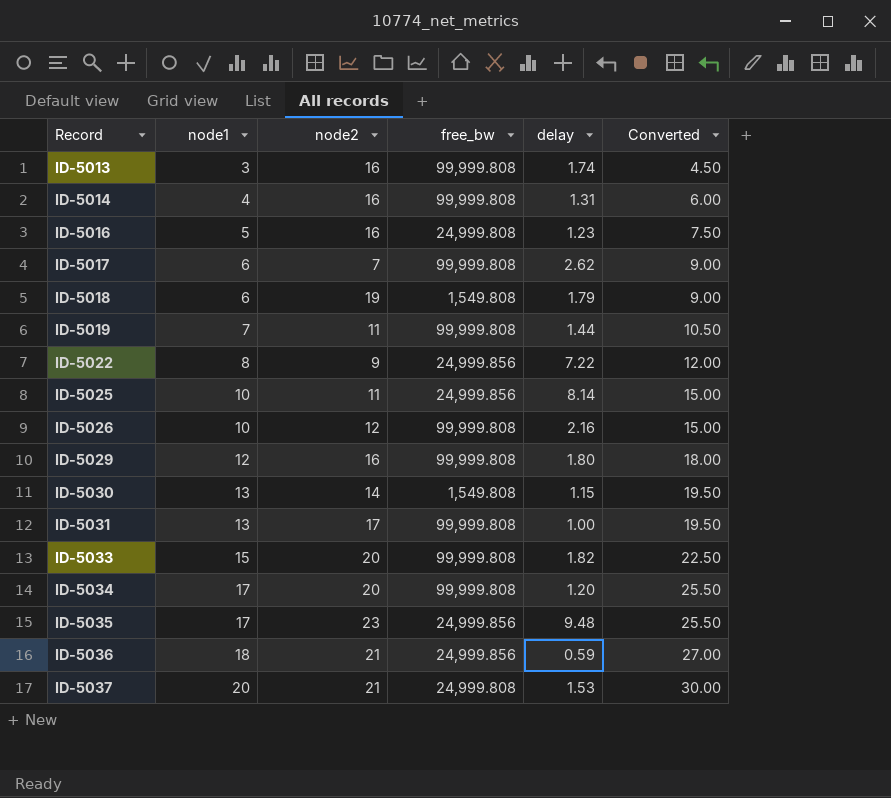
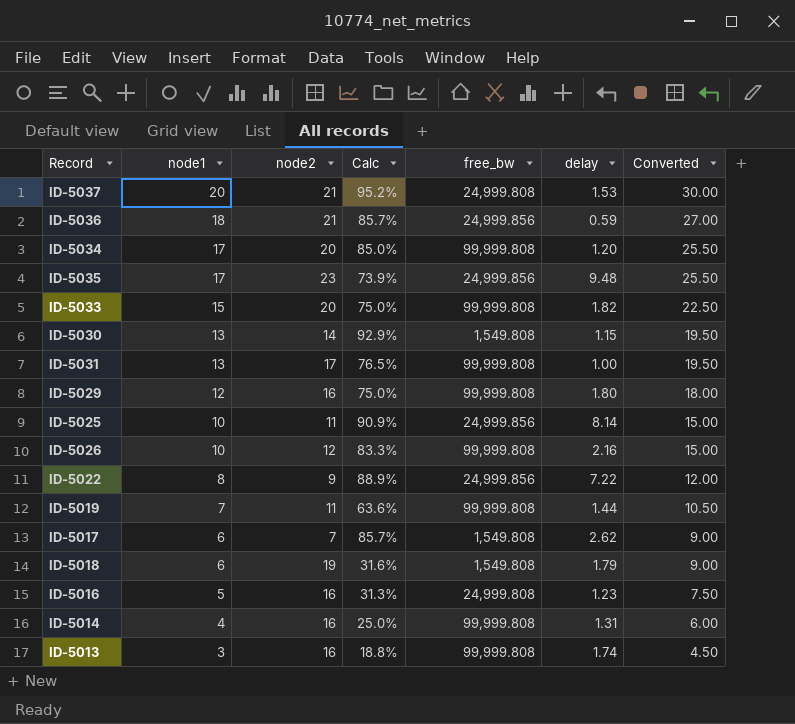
row order: Record ascending -> node1 descending
column Calc | formula: none -> [node1] / [node2]
ID-5017 | free_bw: 99,999.808 -> 1,549.808

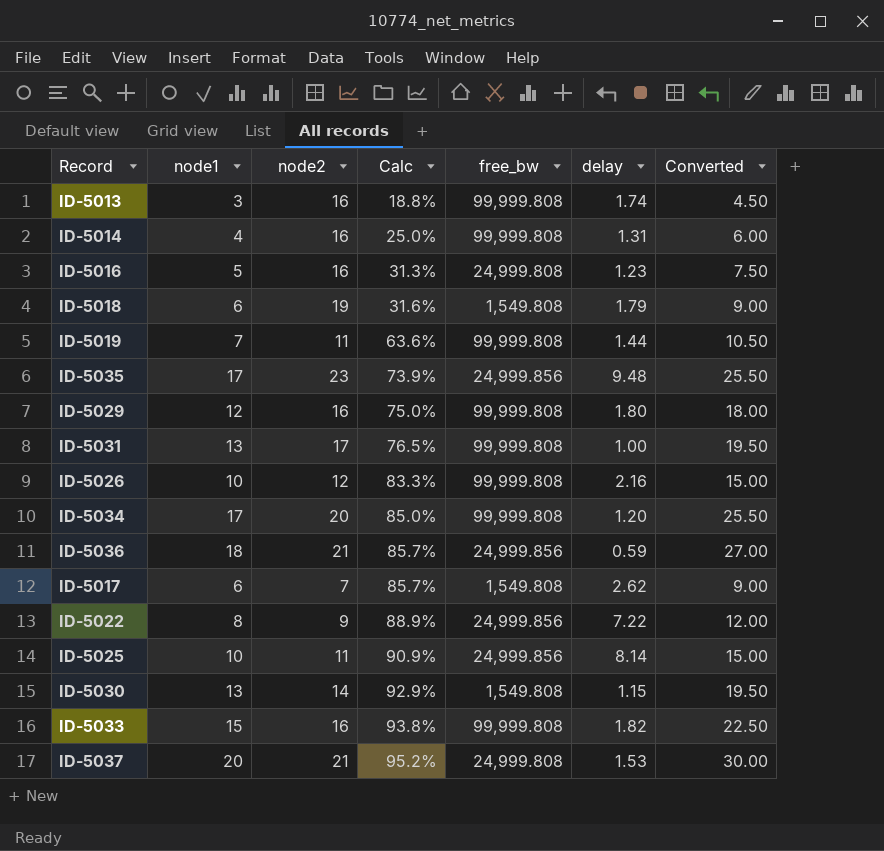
row order: node1 descending -> Calc ascending
ID-5033 | node2: 20 -> 16
ID-5033 | Calc: 75.0% -> 93.8%

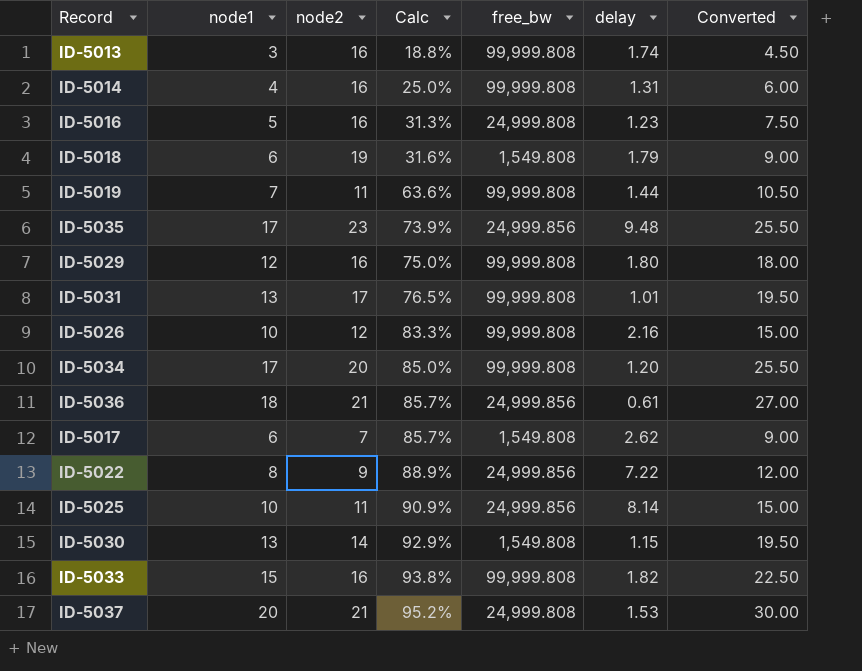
ID-5031 | delay: 1.00 -> 1.01
ID-5036 | delay: 0.59 -> 0.61

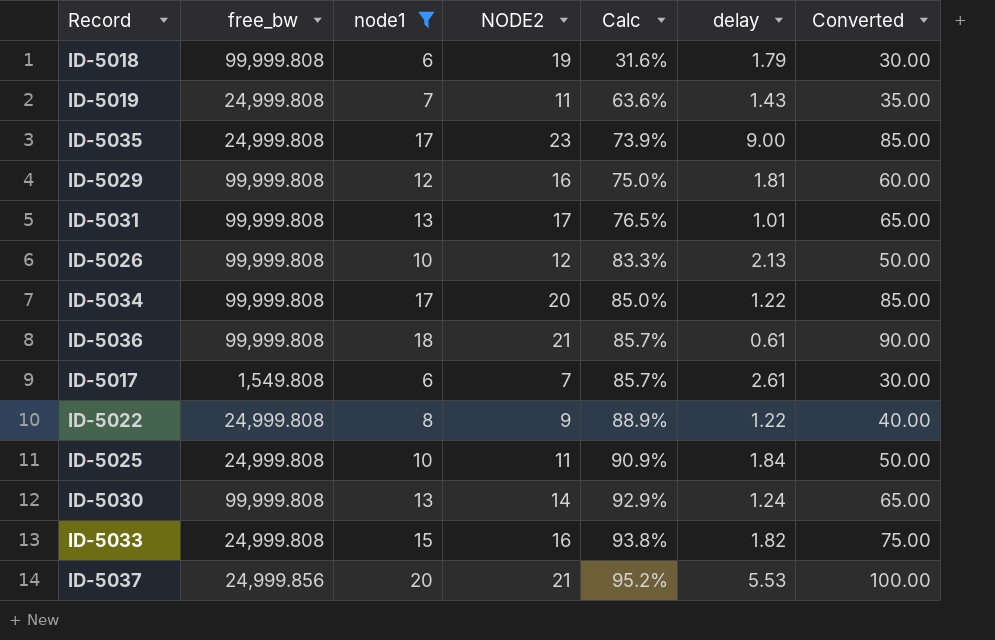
filter: none -> node1 >= 6
column free_bw | position: 5 -> 2
column name: node2 -> NODE2
column Converted | formula: [node1] * 1.5 -> [node1] * 5
ID-5018 | free_bw: 1,549.808 -> 99,999.808
ID-5019 | free_bw: 99,999.808 -> 24,999.808
ID-5019 | delay: 1.44 -> 1.43
ID-5035 | free_bw: 24,999.856 -> 24,999.808
ID-5035 | delay: 9.48 -> 9.00
ID-5029 | delay: 1.80 -> 1.81
ID-5026 | delay: 2.16 -> 2.13
ID-5034 | delay: 1.20 -> 1.22
ID-5036 | free_bw: 24,999.856 -> 99,999.808
ID-5017 | delay: 2.62 -> 2.61
ID-5022 | free_bw: 24,999.856 -> 24,999.808
ID-5022 | delay: 7.22 -> 1.22
ID-5025 | free_bw: 24,999.856 -> 24,999.808
ID-5025 | delay: 8.14 -> 1.84
ID-5030 | free_bw: 1,549.808 -> 99,999.808
ID-5030 | delay: 1.15 -> 1.24
ID-5033 | free_bw: 99,999.808 -> 24,999.808
ID-5037 | free_bw: 24,999.808 -> 24,999.856
ID-5037 | delay: 1.53 -> 5.53

